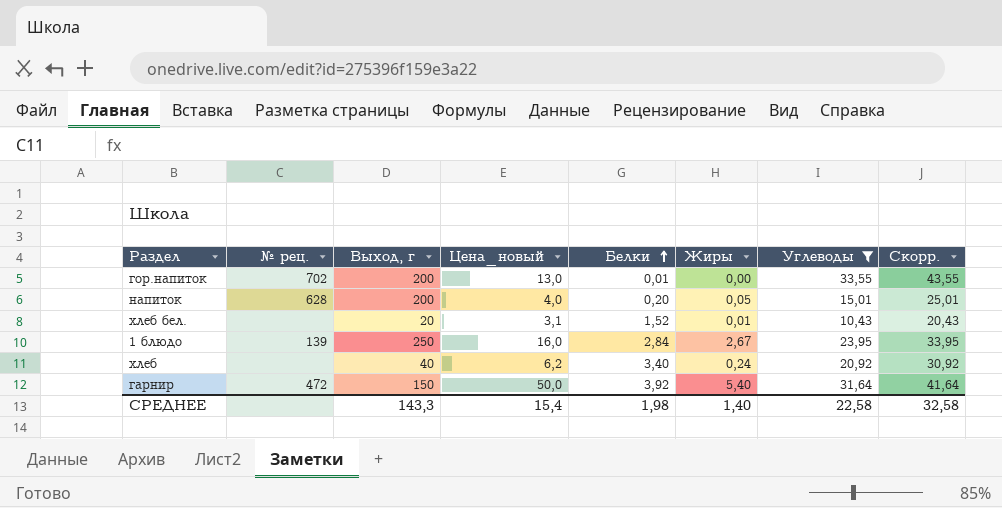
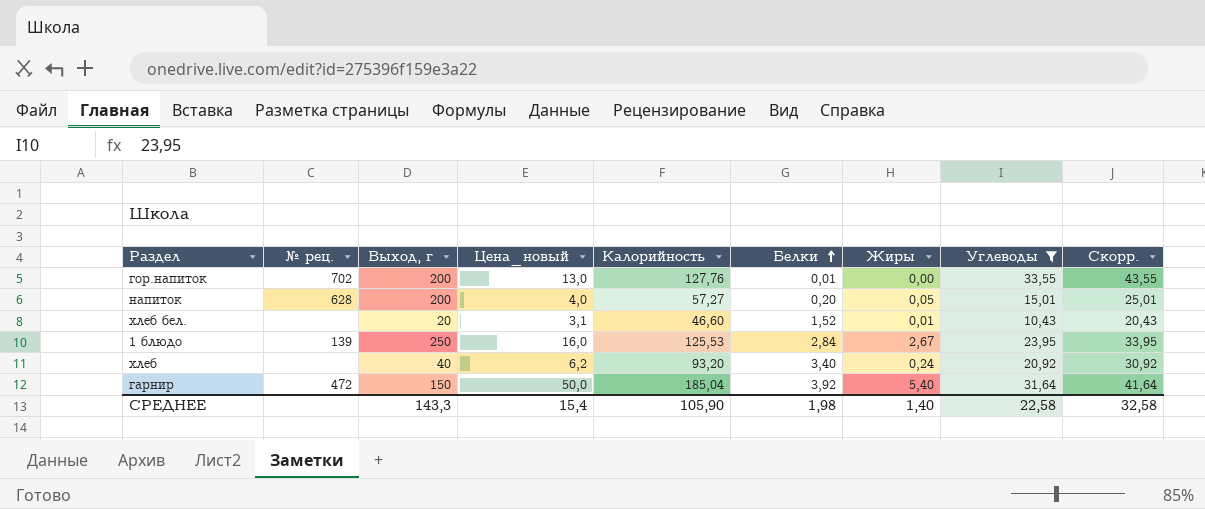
column Калорийность | position: none -> 5

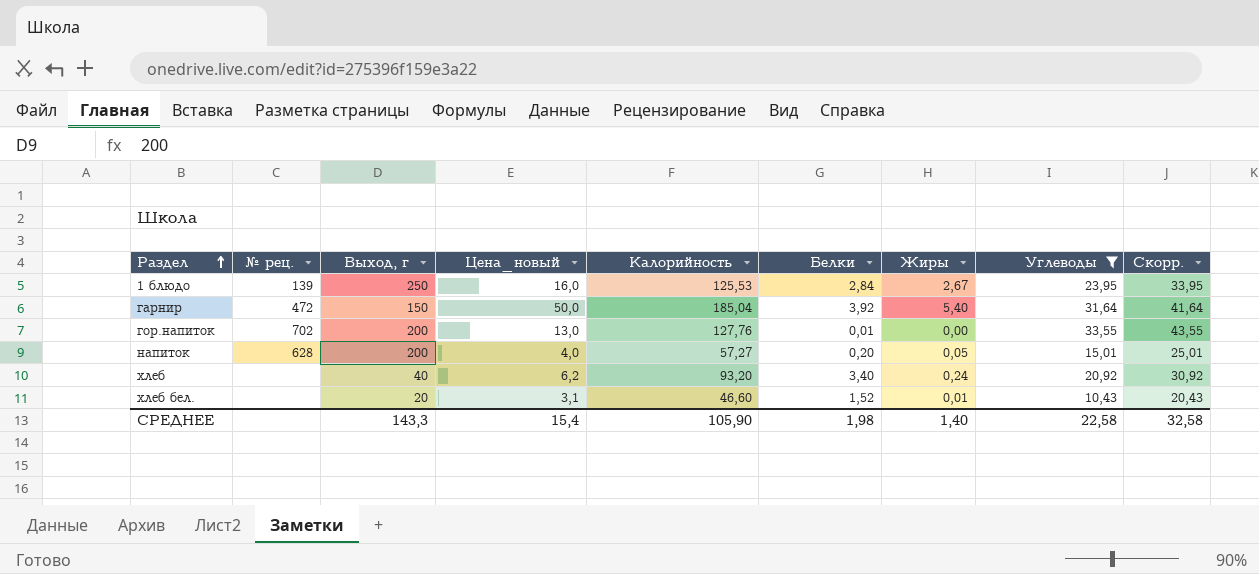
row order: Белки ascending -> Раздел ascending

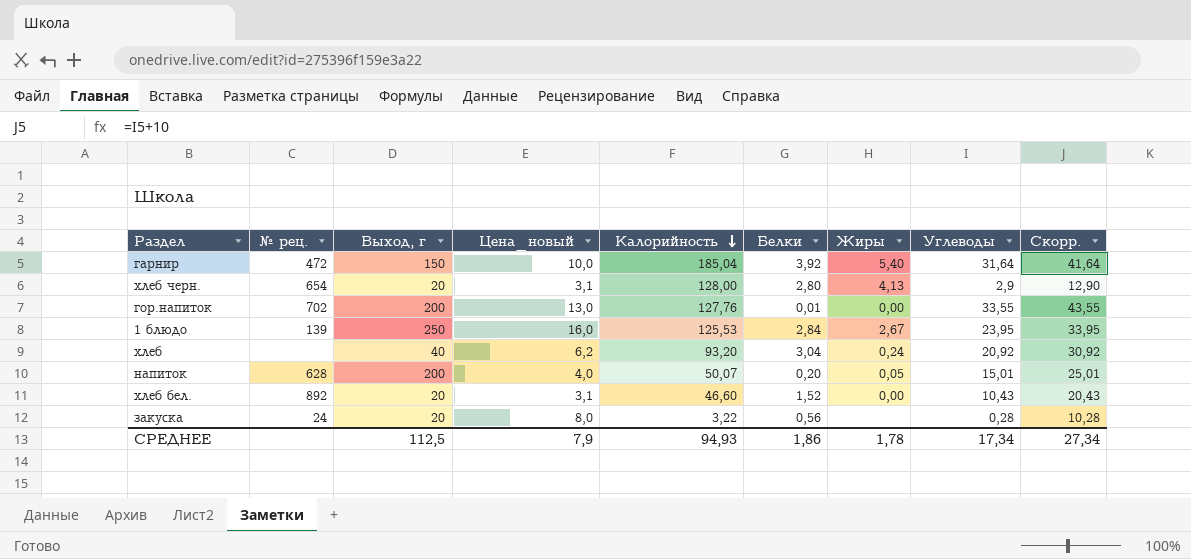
filter: Углеводы >= 10,43 -> none
row order: Раздел ascending -> Калорийность descending
гарнир | Цена_новый: 50,0 -> 10,0
хлеб | Белки: 3,40 -> 3,04
напиток | Калорийность: 57,27 -> 50,07
хлеб бел. | № рец.: none -> 892
хлеб бел. | Жиры: 0,01 -> 0,00
СРЕДНЕЕ | Выход, г: 143,3 -> 112,5
СРЕДНЕЕ | Цена_новый: 15,4 -> 7,9
СРЕДНЕЕ | Калорийность: 105,90 -> 94,93
СРЕДНЕЕ | Белки: 1,98 -> 1,86
СРЕДНЕЕ | Жиры: 1,40 -> 1,78
СРЕДНЕЕ | Углеводы: 22,58 -> 17,34
СРЕДНЕЕ | Скорр.: 32,58 -> 27,34

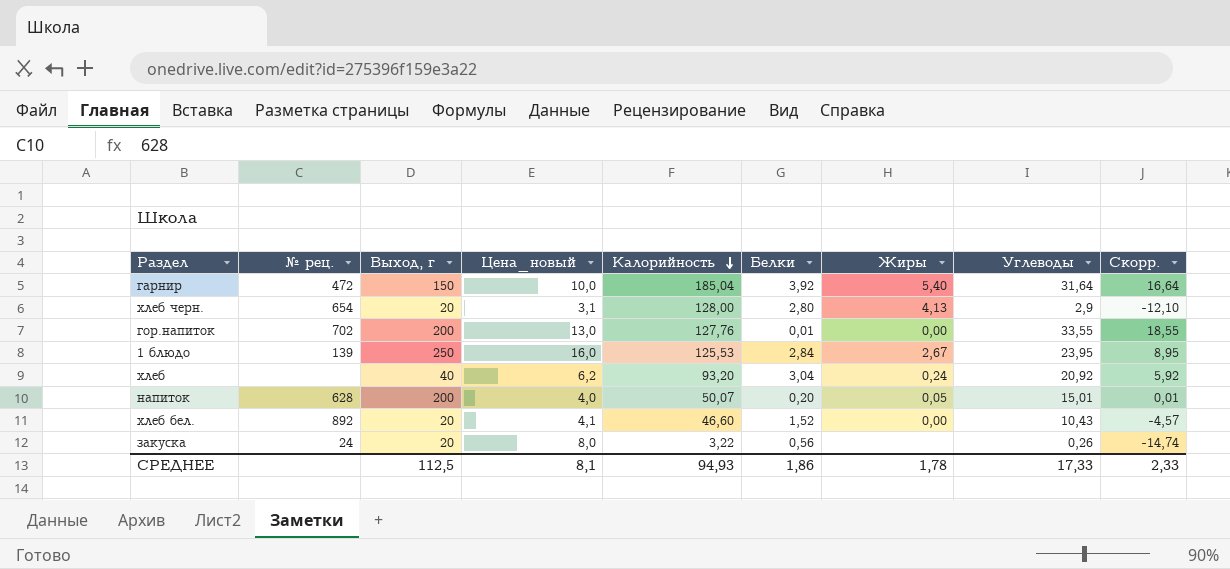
column Скорр. | formula: [Углеводы] + 10 -> [Углеводы] - 15
хлеб бел. | Цена_новый: 3,1 -> 4,1
закуска | Углеводы: 0,28 -> 0,26
СРЕДНЕЕ | Цена_новый: 7,9 -> 8,1
СРЕДНЕЕ | Углеводы: 17,34 -> 17,33
СРЕДНЕЕ | Скорр.: 27,34 -> 2,33

